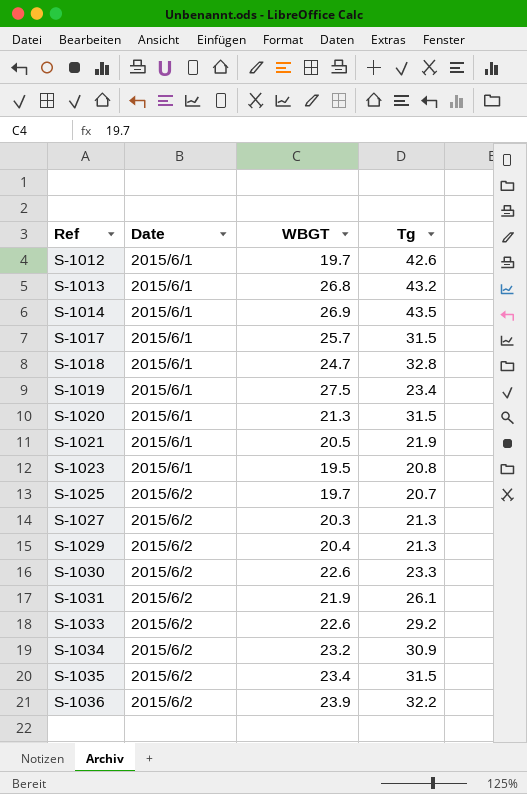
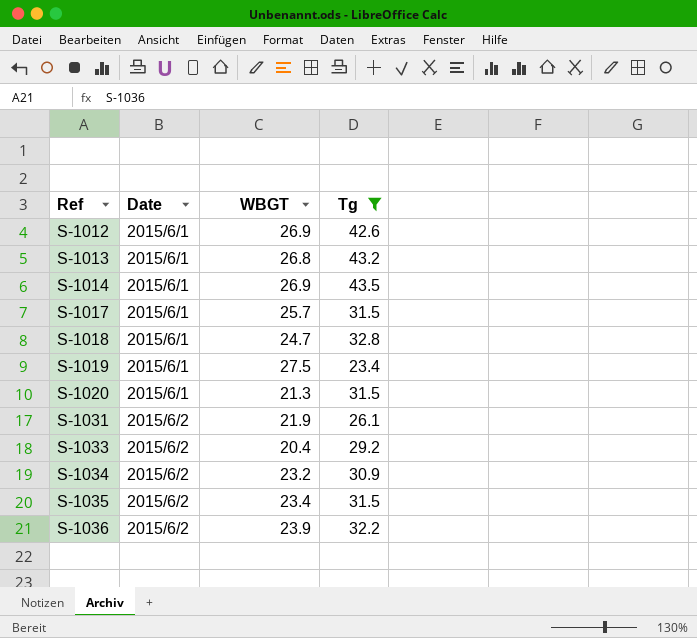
filter: none -> Tg >= 23.4
S-1012 | WBGT: 19.7 -> 26.9
S-1033 | WBGT: 22.6 -> 20.4

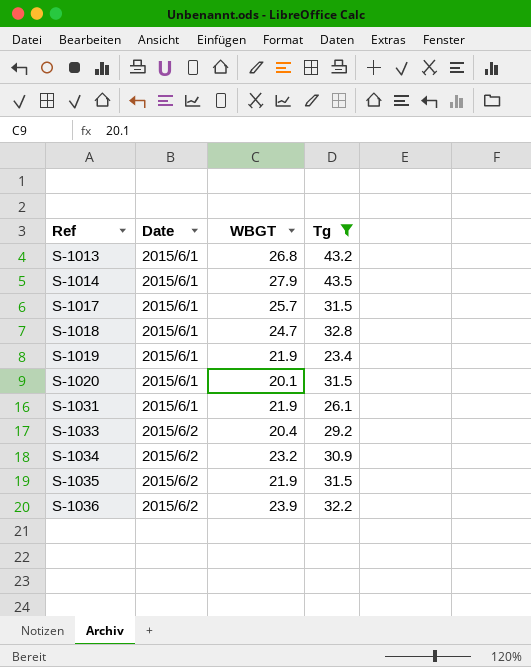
row S-1012: 2015/6/1 | 26.9 | 42.6 -> none
S-1014 | WBGT: 26.9 -> 27.9
S-1019 | WBGT: 27.5 -> 21.9
S-1020 | WBGT: 21.3 -> 20.1
S-1031 | Date: 2015/6/2 -> 2015/6/1
S-1035 | WBGT: 23.4 -> 21.9

